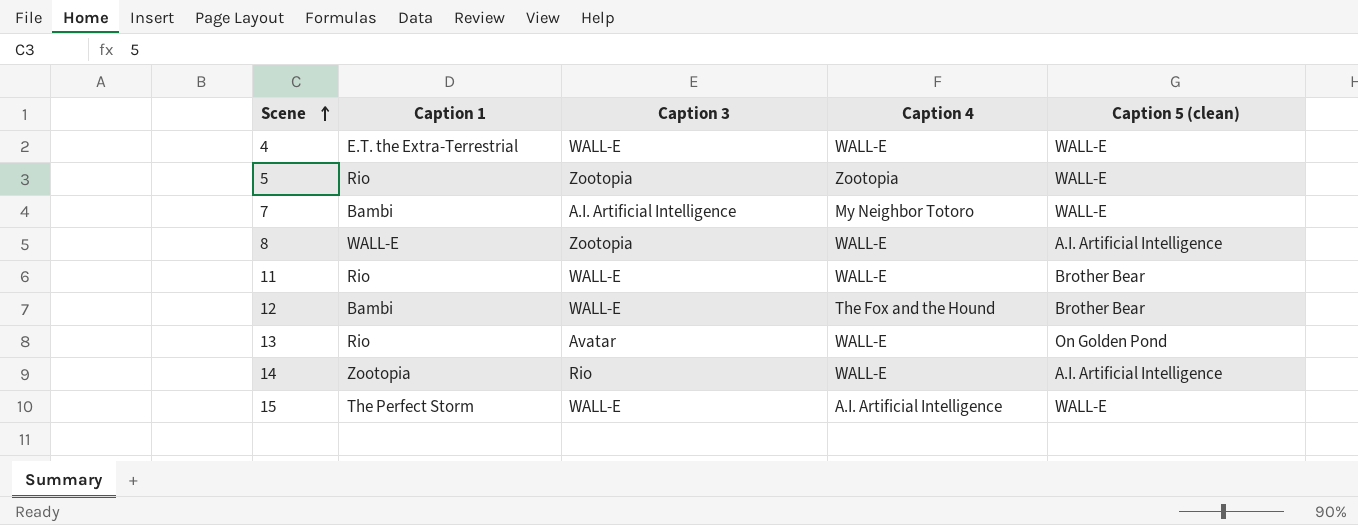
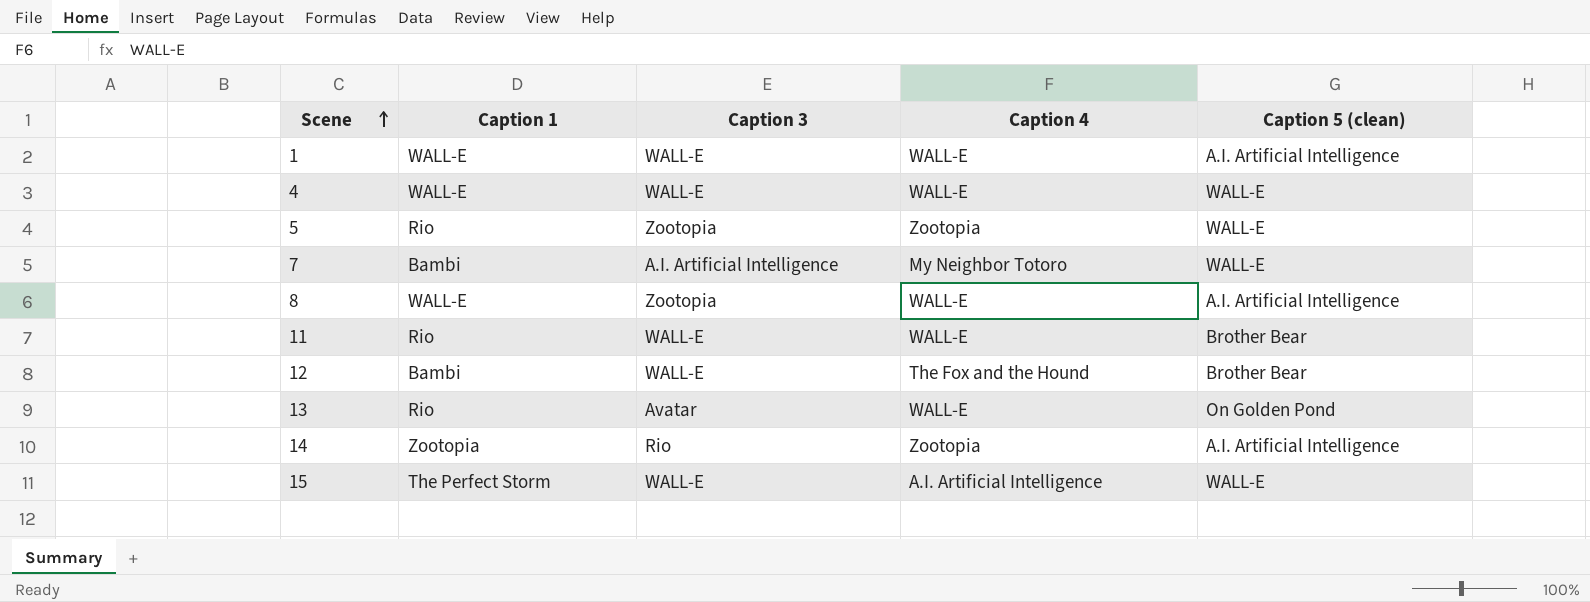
row 1: none -> WALL-E | WALL-E | WALL-E | A.I. Artificial Intelligence
4 | Caption 1: E.T. the Extra-Terrestrial -> WALL-E
14 | Caption 4: WALL-E -> Zootopia

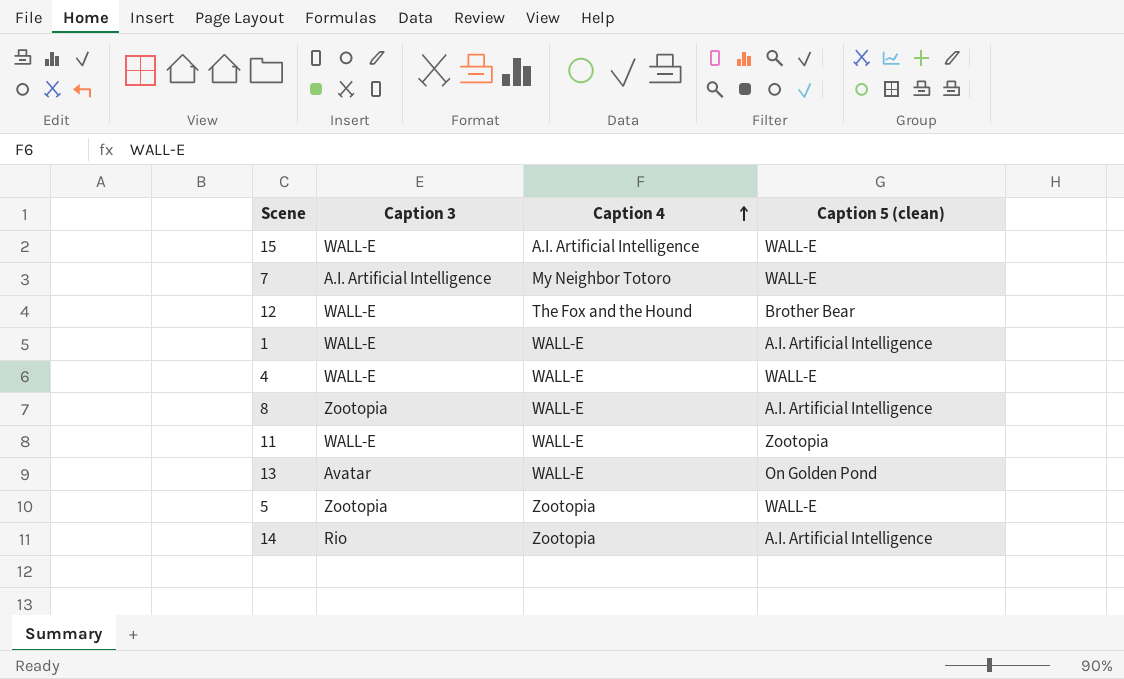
row order: Scene ascending -> Caption 4 ascending
column Caption 1 | position: 2 -> none
11 | Caption 5 (clean): Brother Bear -> Zootopia

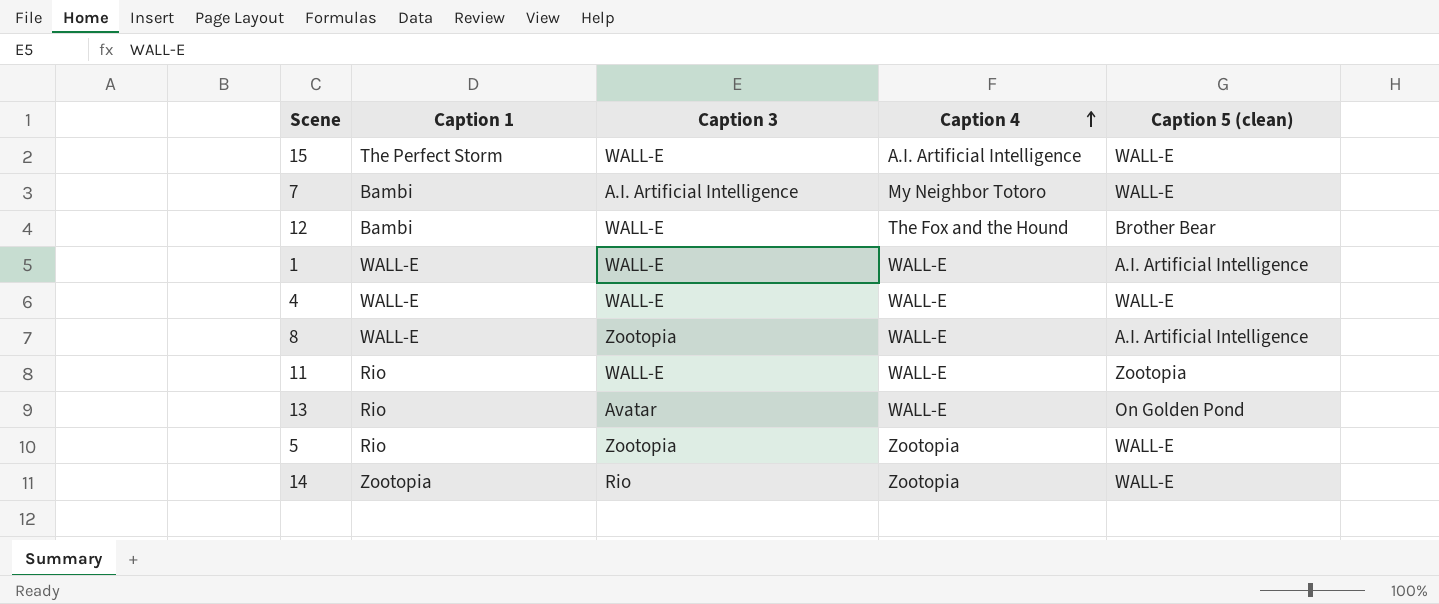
column Caption 1 | position: none -> 2
14 | Caption 5 (clean): A.I. Artificial Intelligence -> WALL-E

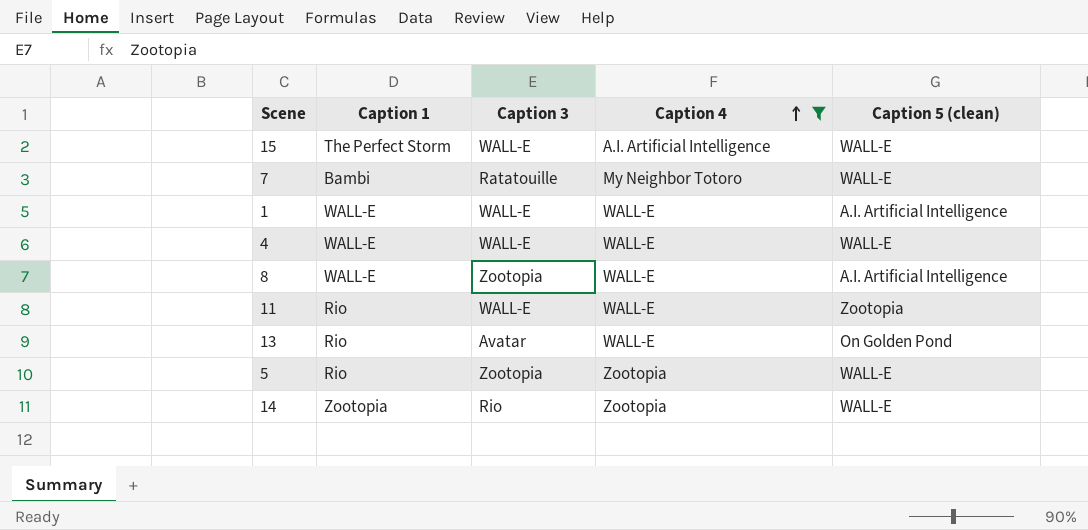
filter: none -> Caption 4 != The Fox and the Hound
7 | Caption 3: A.I. Artificial Intelligence -> Ratatouille

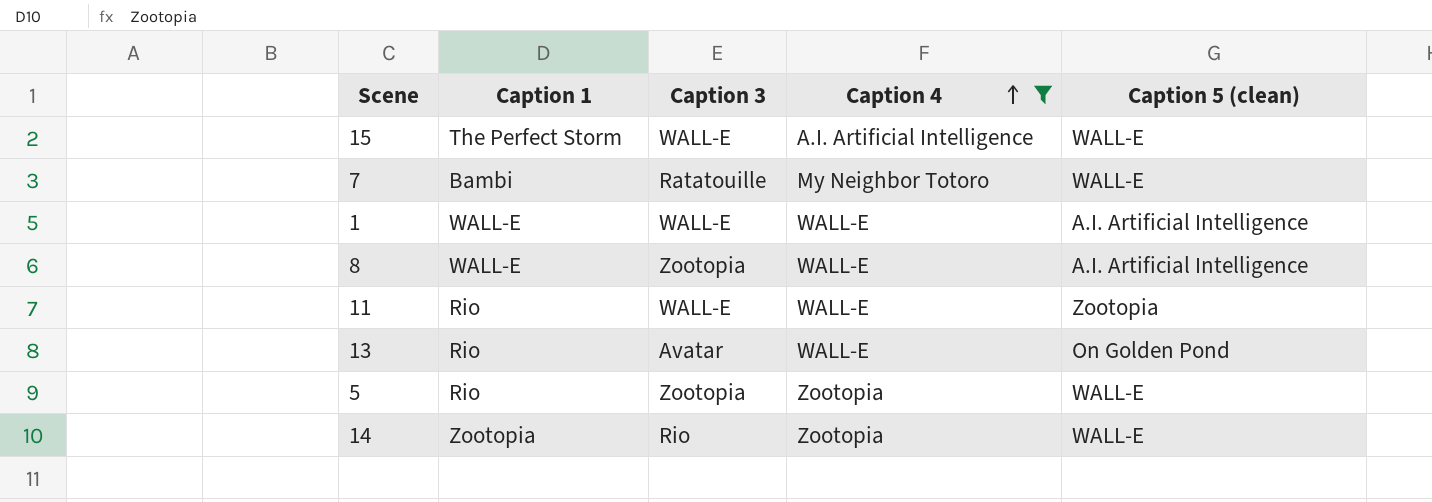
row 4: WALL-E | WALL-E | WALL-E | WALL-E -> none

